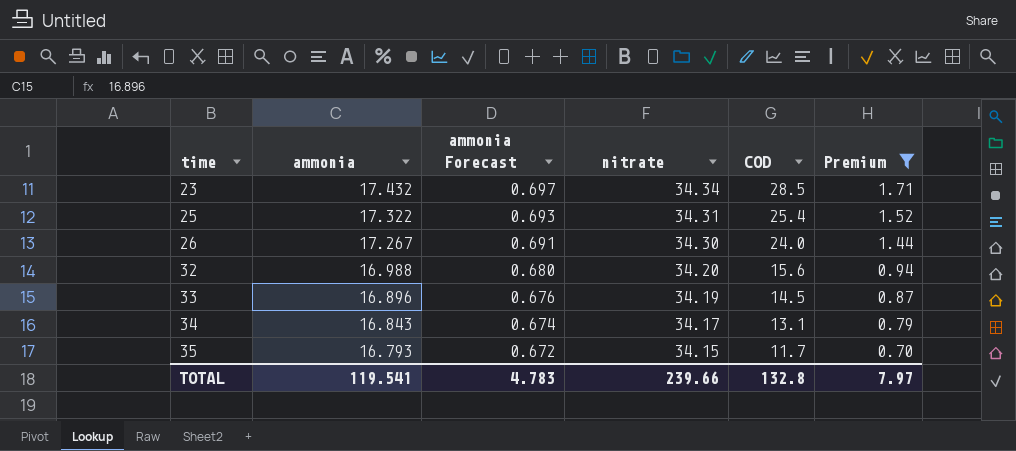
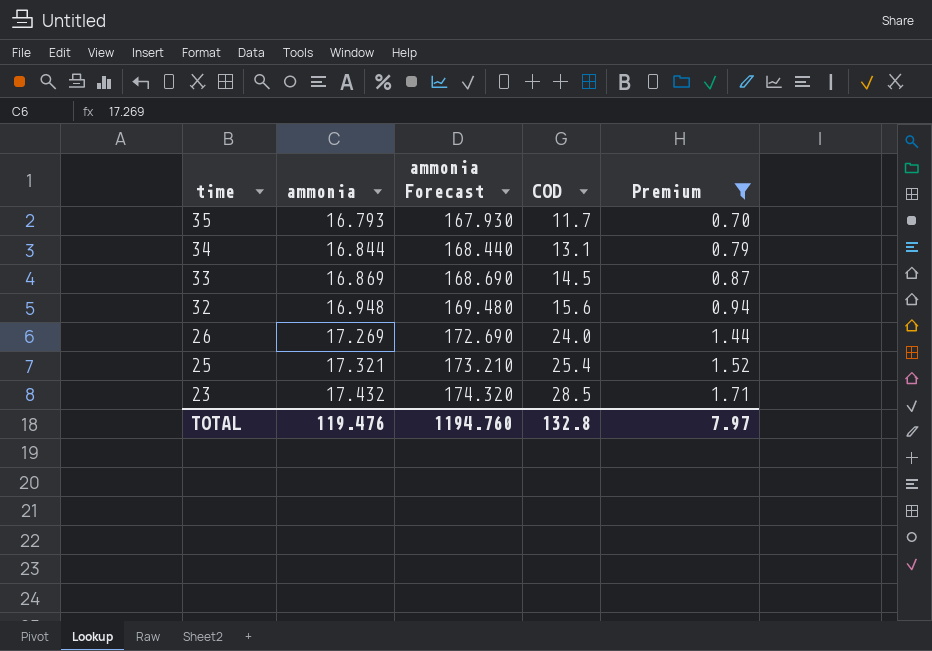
row order: time ascending -> time descending
column nitrate | position: 4 -> none
column ammonia Forecast | formula: [ammonia] * 0.04 -> [ammonia] * 10
34 | ammonia: 16.843 -> 16.844
33 | ammonia: 16.896 -> 16.869
32 | ammonia: 16.988 -> 16.948
26 | ammonia: 17.267 -> 17.269
25 | ammonia: 17.322 -> 17.321
TOTAL | ammonia: 119.541 -> 119.476
TOTAL | ammonia Forecast: 4.783 -> 1194.760

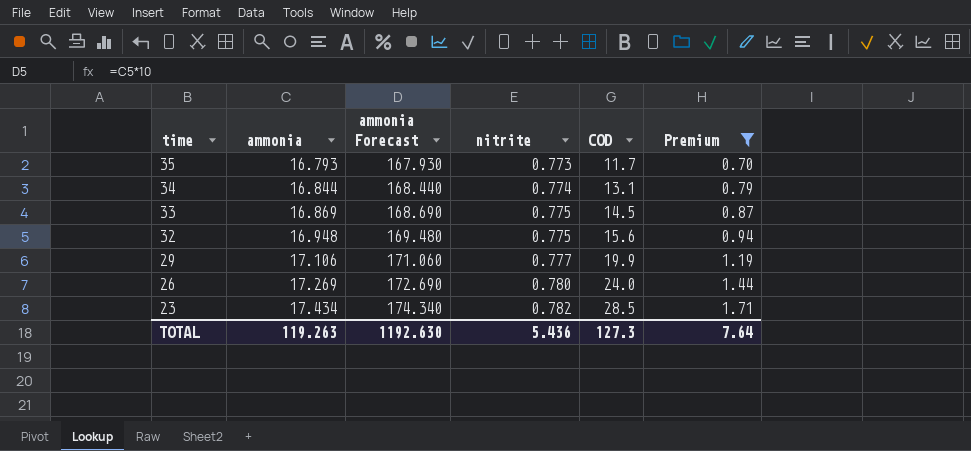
column nitrite | position: none -> 4
row 25: 17.321 | 173.210 | 25.4 | 1.52 -> none
row 29: none -> 17.106 | 171.060 | 0.777 | 19.9 | 1.19
23 | ammonia: 17.432 -> 17.434
23 | ammonia Forecast: 174.320 -> 174.340
TOTAL | ammonia: 119.476 -> 119.263
TOTAL | ammonia Forecast: 1194.760 -> 1192.630
TOTAL | COD: 132.8 -> 127.3
TOTAL | Premium: 7.97 -> 7.64

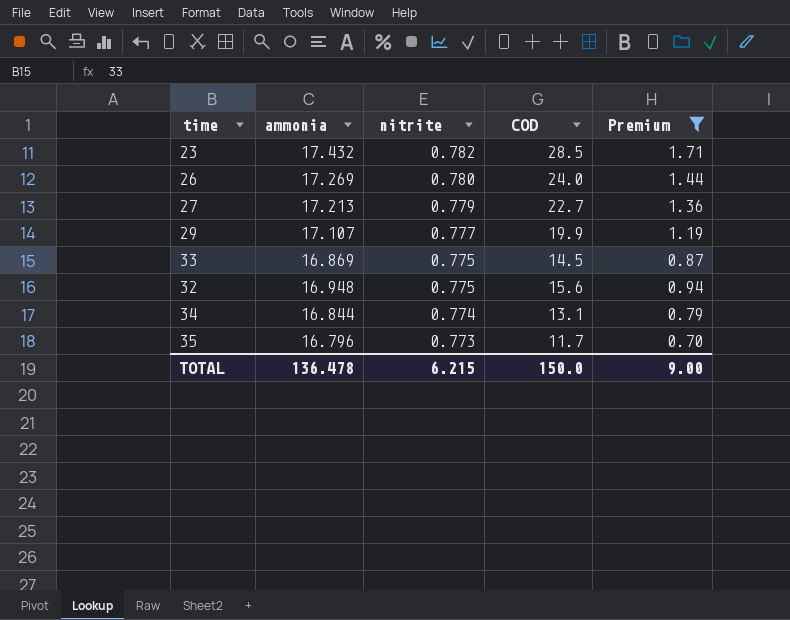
row order: time descending -> nitrite descending
column ammonia Forecast | formula: [ammonia] * 10 -> none
23 | ammonia: 17.434 -> 17.432
row 27: none -> 17.213 | 0.779 | 22.7 | 1.36
29 | ammonia: 17.106 -> 17.107
35 | ammonia: 16.793 -> 16.796
TOTAL | ammonia: 119.263 -> 136.478
TOTAL | nitrite: 5.436 -> 6.215
TOTAL | COD: 127.3 -> 150.0
TOTAL | Premium: 7.64 -> 9.00

